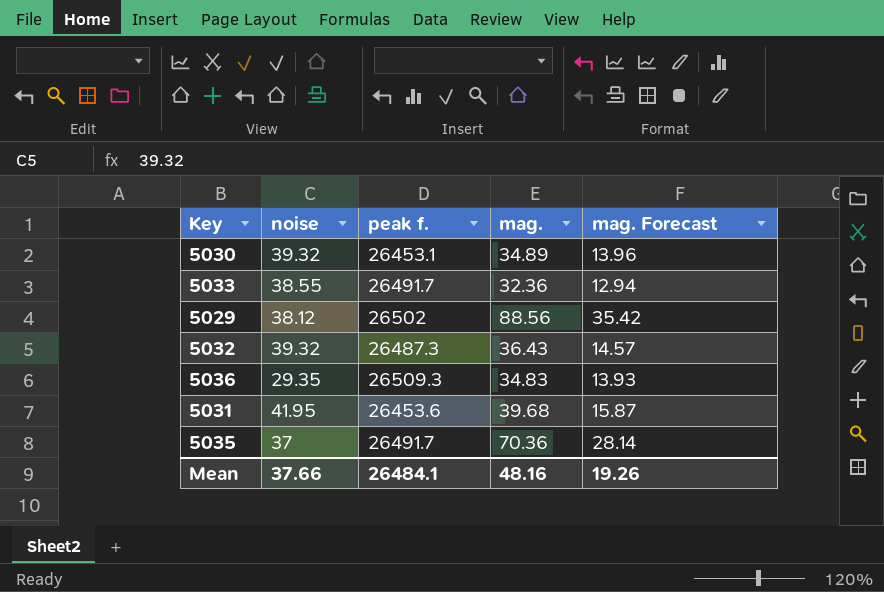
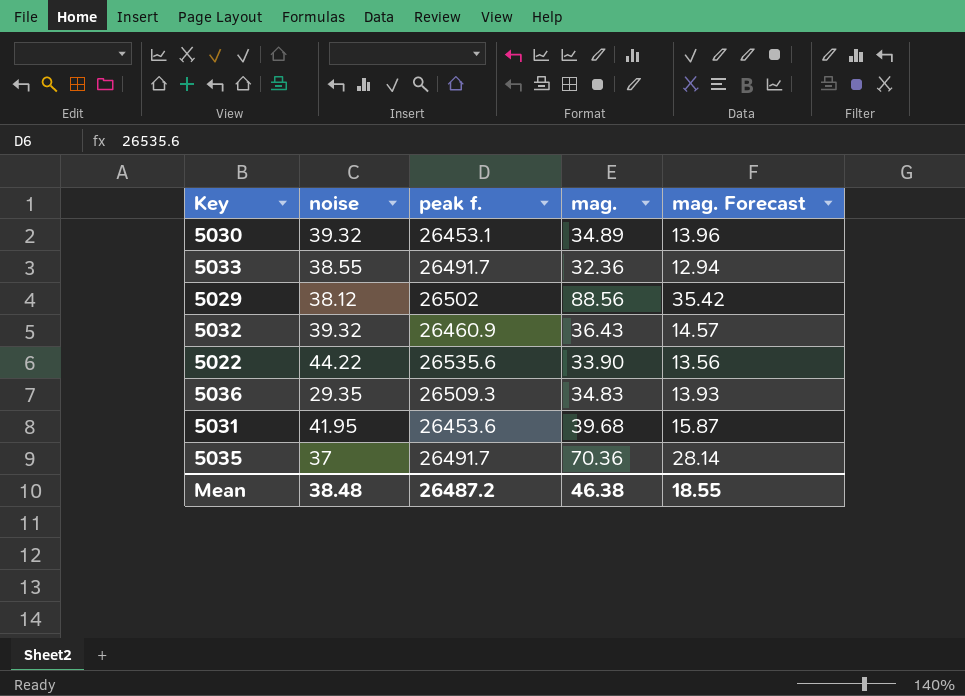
5032 | peak f.: 26487.3 -> 26460.9
row 5022: none -> 44.22 | 26535.6 | 33.90 | 13.56
Mean | noise: 37.66 -> 38.48
Mean | peak f.: 26484.1 -> 26487.2
Mean | mag.: 48.16 -> 46.38
Mean | mag. Forecast: 19.26 -> 18.55

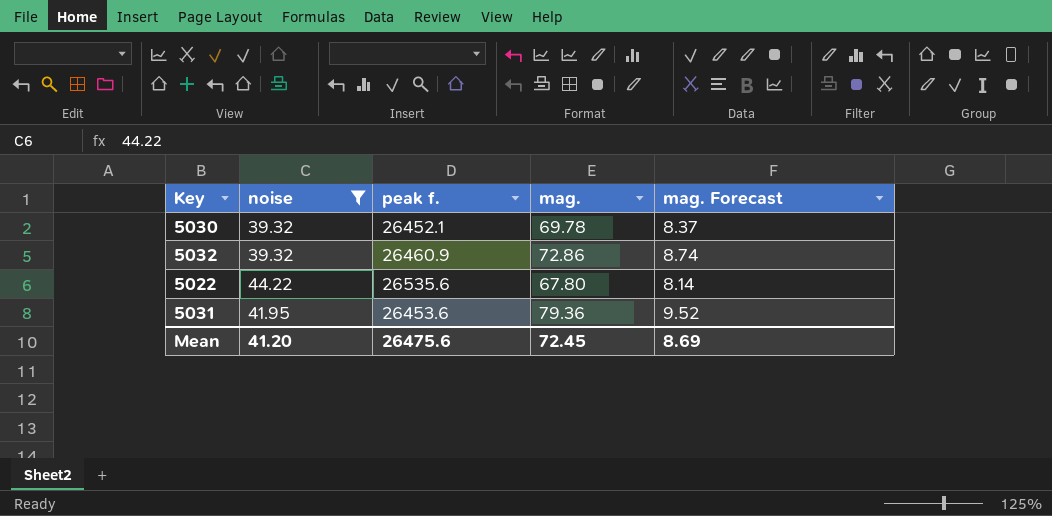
filter: none -> noise >= 39.32
column mag. Forecast | formula: [mag.] * 0.4 -> [mag.] * 0.12
5030 | peak f.: 26453.1 -> 26452.1
5030 | mag.: 34.89 -> 69.78
5032 | mag.: 36.43 -> 72.86
5022 | mag.: 33.90 -> 67.80
5031 | mag.: 39.68 -> 79.36
Mean | noise: 38.48 -> 41.20
Mean | peak f.: 26487.2 -> 26475.6
Mean | mag.: 46.38 -> 72.45
Mean | mag. Forecast: 18.55 -> 8.69

